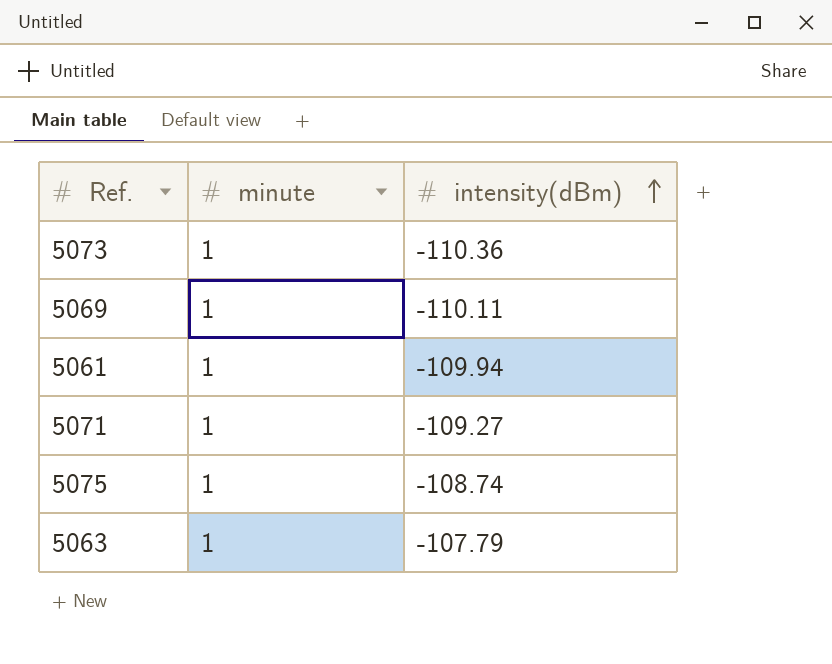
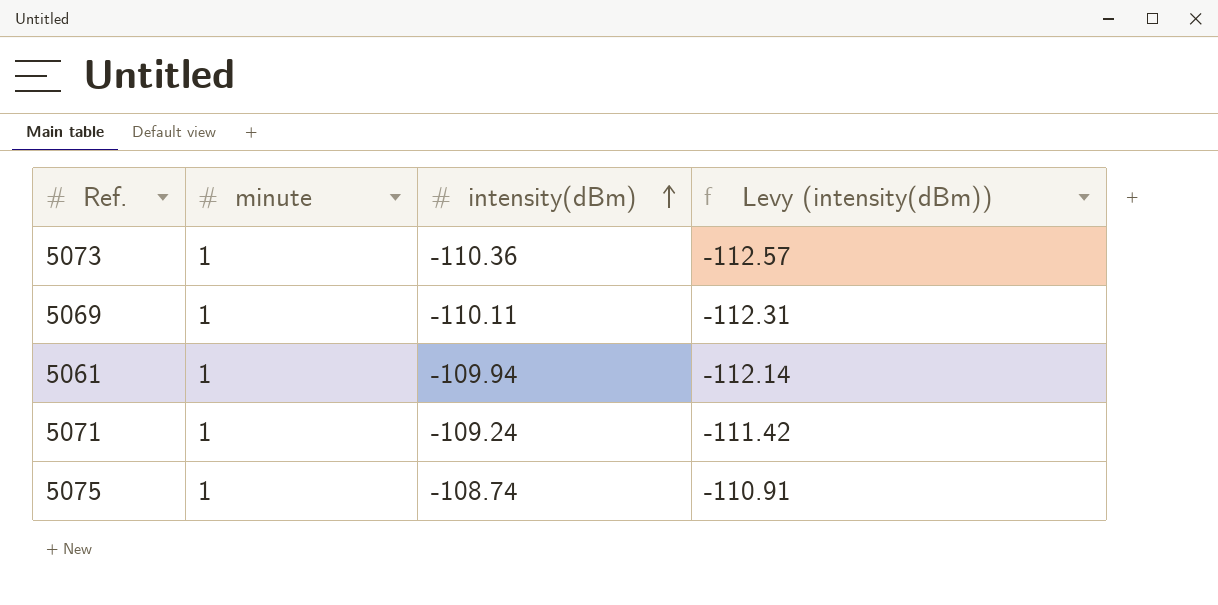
column Levy (intensity(dBm)) | formula: none -> [intensity(dBm)] * 1.02
row 5063: 1 | -107.79 -> none
5071 | intensity(dBm): -109.27 -> -109.24

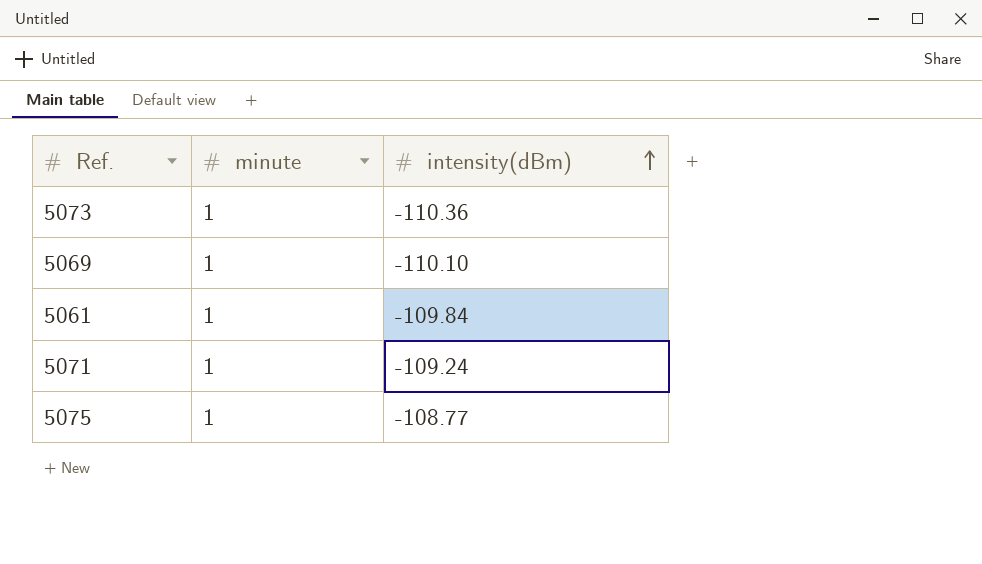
column Levy (intensity(dBm)) | formula: [intensity(dBm)] * 1.02 -> none
5069 | intensity(dBm): -110.11 -> -110.10
5061 | intensity(dBm): -109.94 -> -109.84
5075 | intensity(dBm): -108.74 -> -108.77

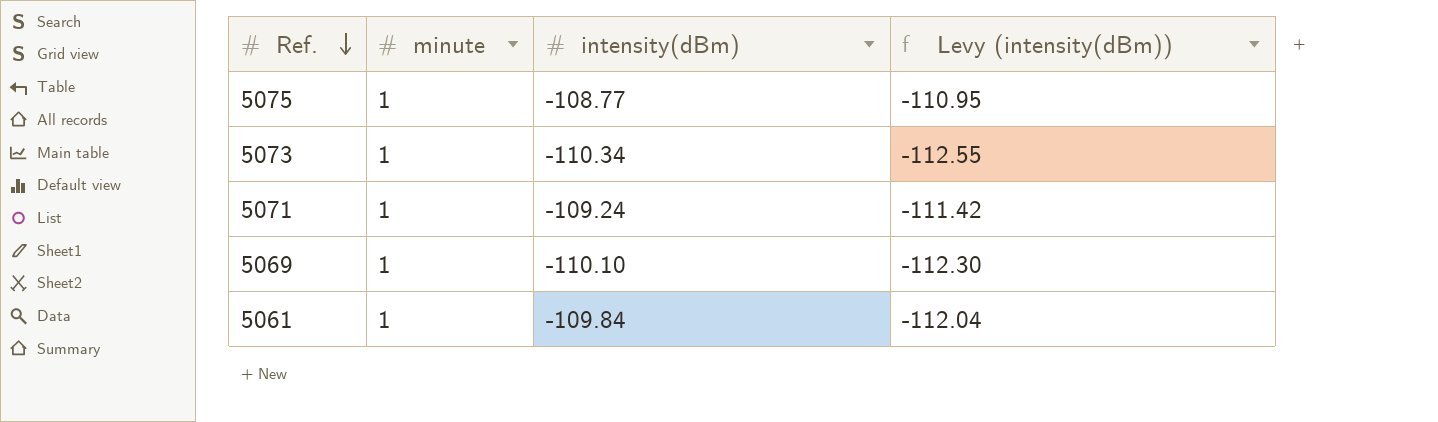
row order: intensity(dBm) ascending -> Ref. descending
column Levy (intensity(dBm)) | formula: none -> [intensity(dBm)] * 1.02
5073 | intensity(dBm): -110.36 -> -110.34

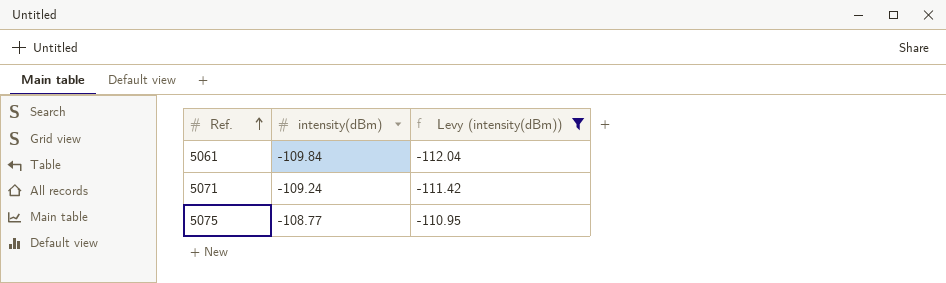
filter: none -> Levy (intensity(dBm)) >= -112.04
row order: Ref. descending -> Ref. ascending
column minute | position: 2 -> none

